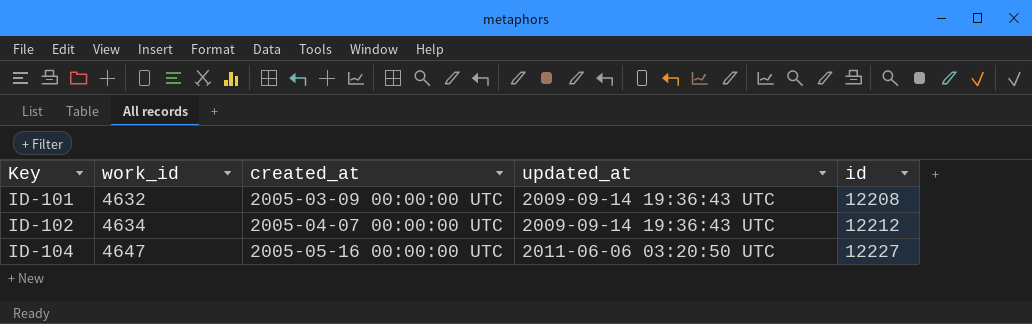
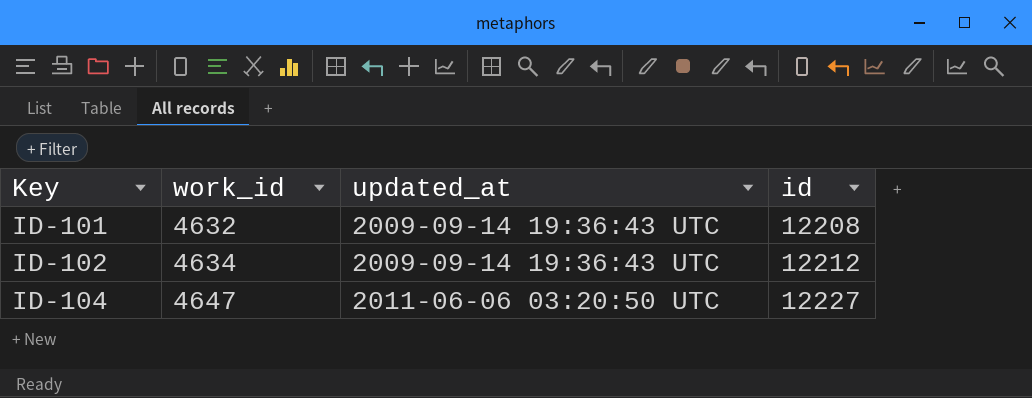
column created_at | position: 3 -> none

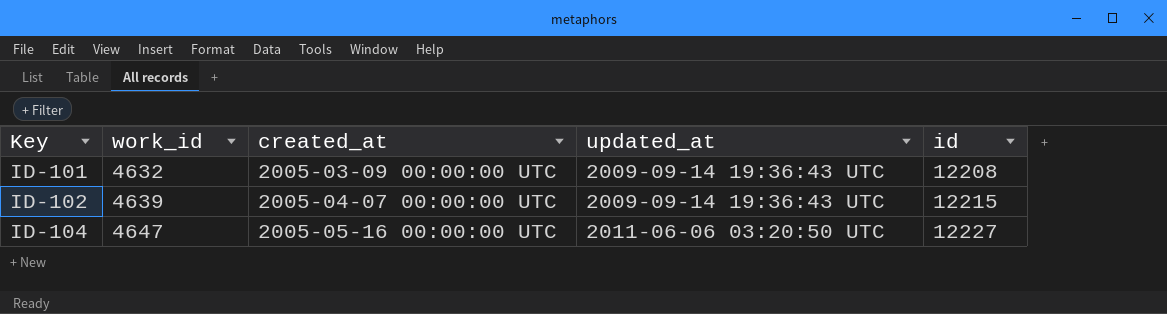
column created_at | position: none -> 3
ID-102 | work_id: 4634 -> 4639
ID-102 | id: 12212 -> 12215

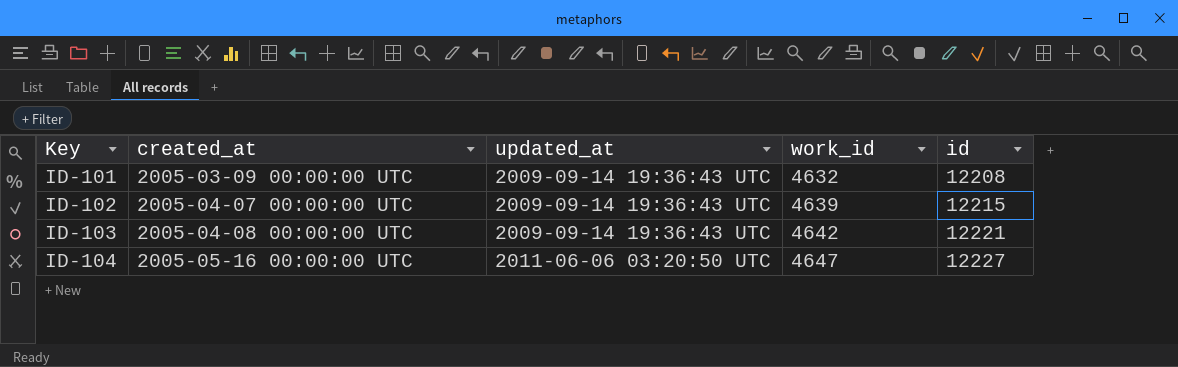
column work_id | position: 2 -> 4
row ID-103: none -> 2005-04-08 00:00:00 UTC | 2009-09-14 19:36:43 UTC | 4642 | 12221

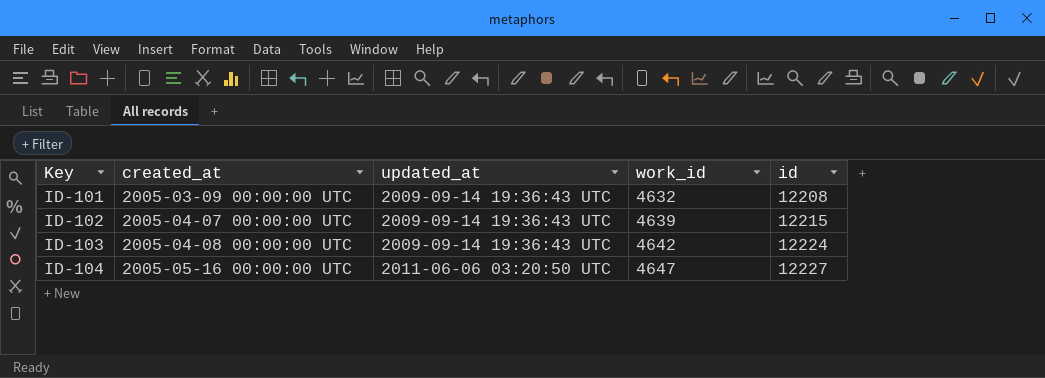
ID-103 | id: 12221 -> 12224

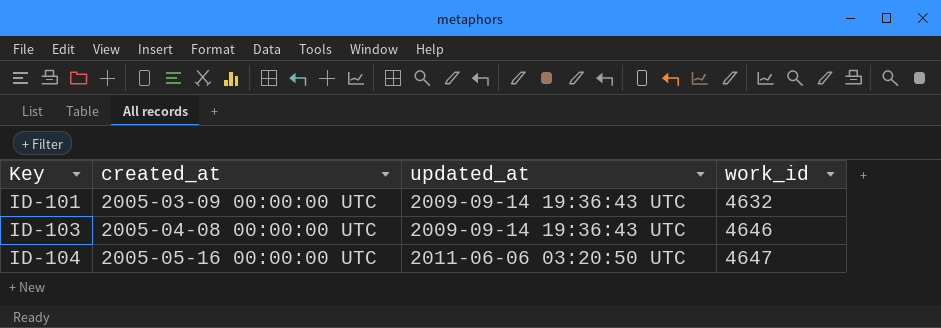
column id | position: 5 -> none
row ID-102: 2005-04-07 00:00:00 UTC | 2009-09-14 19:36:43 UTC | 4639 | 12215 -> none
ID-103 | work_id: 4642 -> 4646

